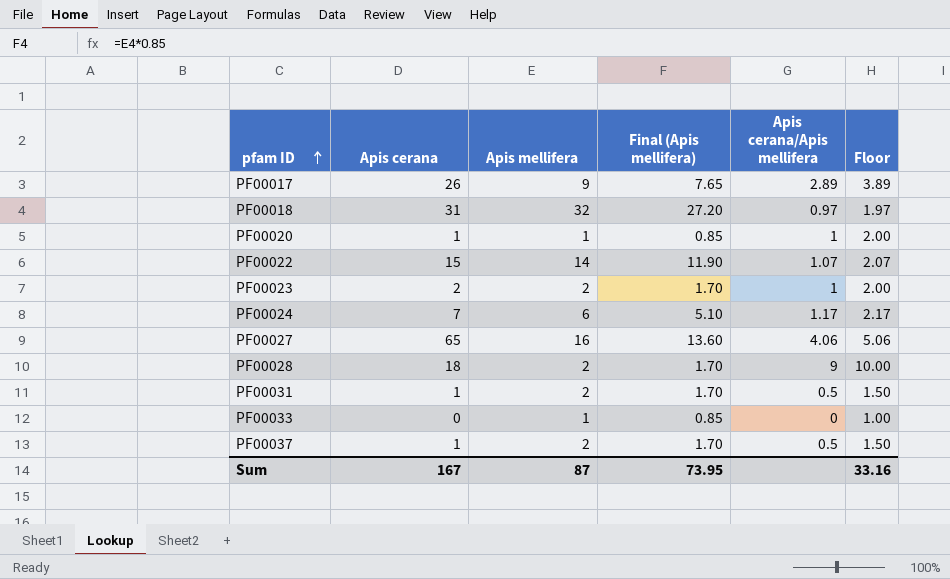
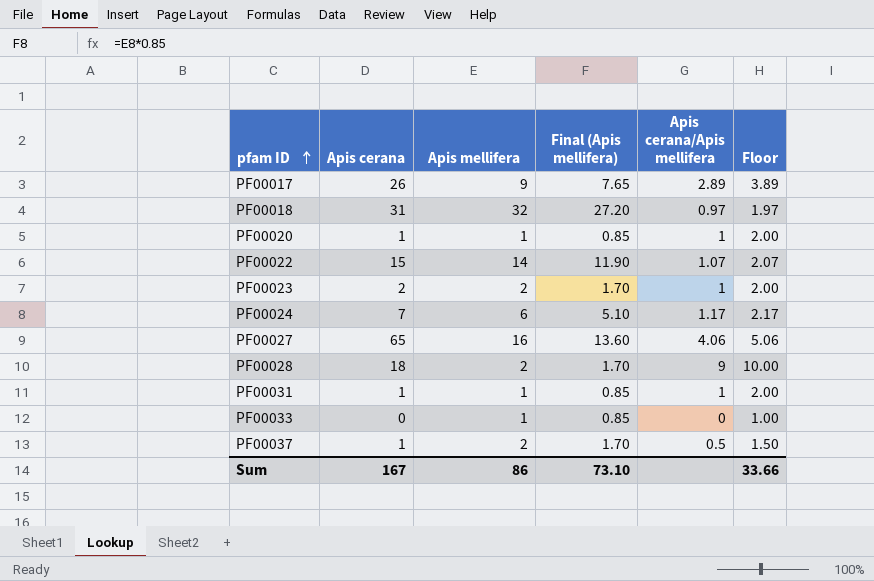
PF00031 | Apis mellifera: 2 -> 1
PF00031 | Final (Apis mellifera): 1.70 -> 0.85
PF00031 | Apis cerana/Apis mellifera: 0.5 -> 1
PF00031 | Floor: 1.50 -> 2.00
Sum | Apis mellifera: 87 -> 86
Sum | Final (Apis mellifera): 73.95 -> 73.10
Sum | Floor: 33.16 -> 33.66

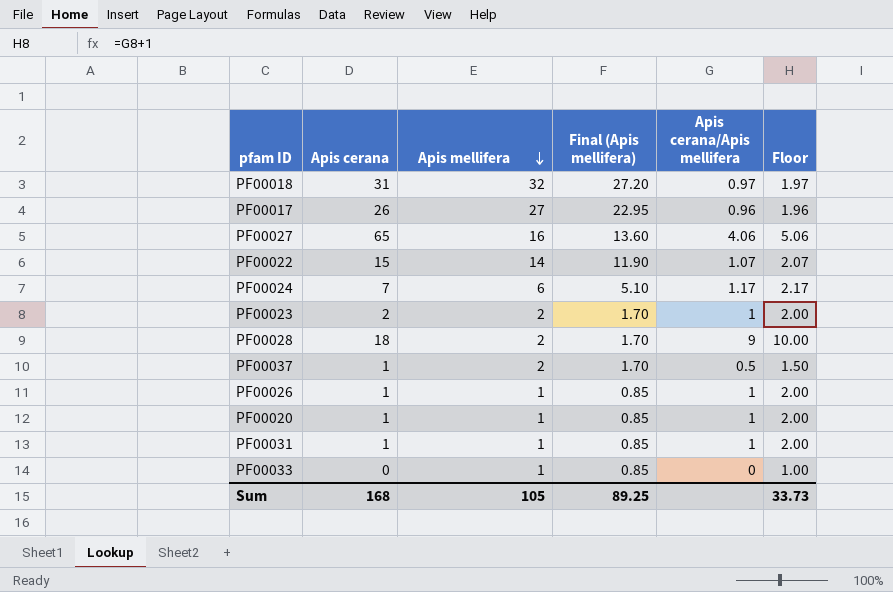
row order: pfam ID ascending -> Apis mellifera descending
PF00017 | Apis mellifera: 9 -> 27
PF00017 | Final (Apis mellifera): 7.65 -> 22.95
PF00017 | Apis cerana/Apis mellifera: 2.89 -> 0.96
PF00017 | Floor: 3.89 -> 1.96
row PF00026: none -> 1 | 1 | 0.85 | 1 | 2.00
Sum | Apis cerana: 167 -> 168
Sum | Apis mellifera: 86 -> 105
Sum | Final (Apis mellifera): 73.10 -> 89.25
Sum | Floor: 33.66 -> 33.73

